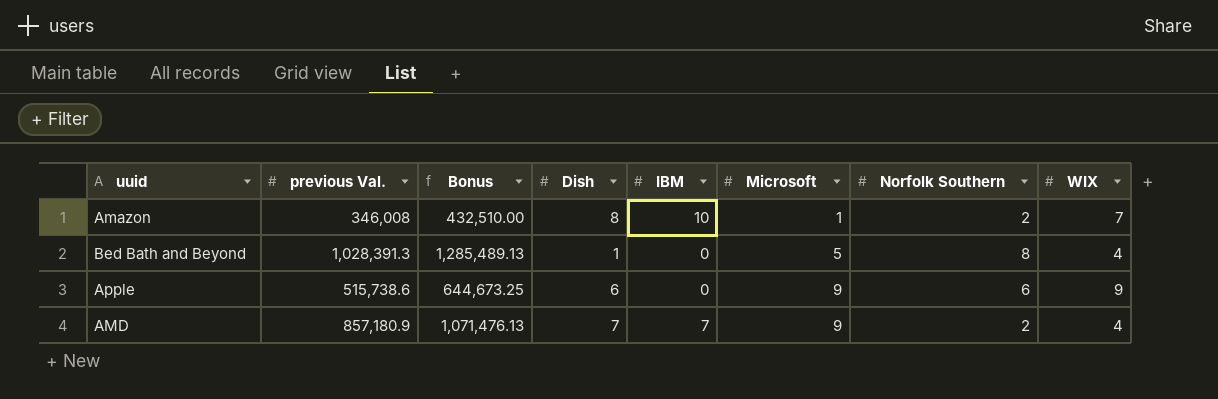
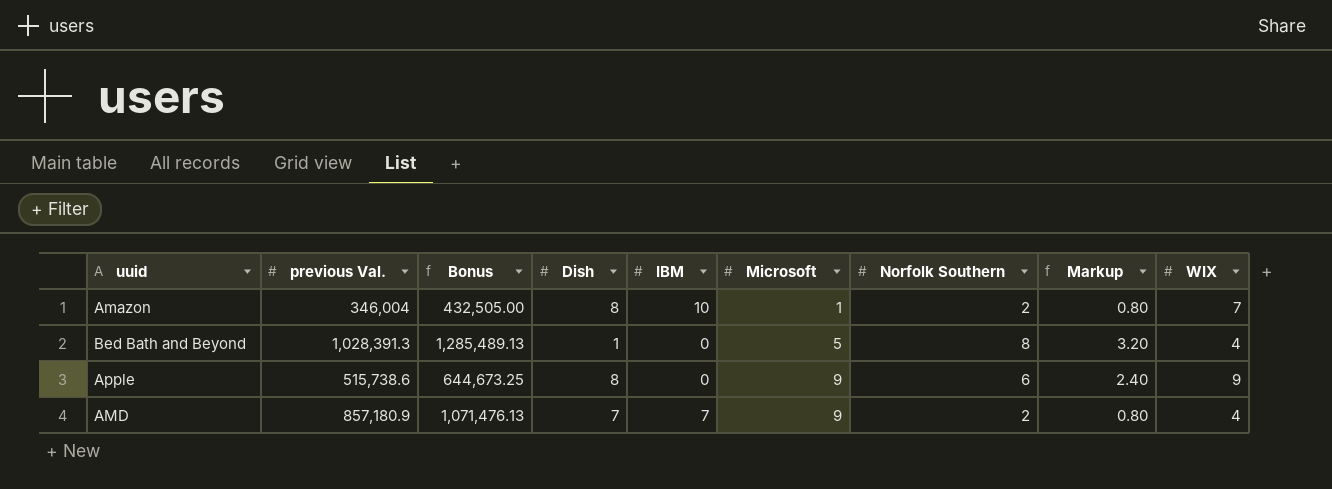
column Markup | formula: none -> [Norfolk Southern] * 0.4
Amazon | previous Val.: 346,008 -> 346,004
Amazon | Bonus: 432,510.00 -> 432,505.00
Apple | Dish: 6 -> 8

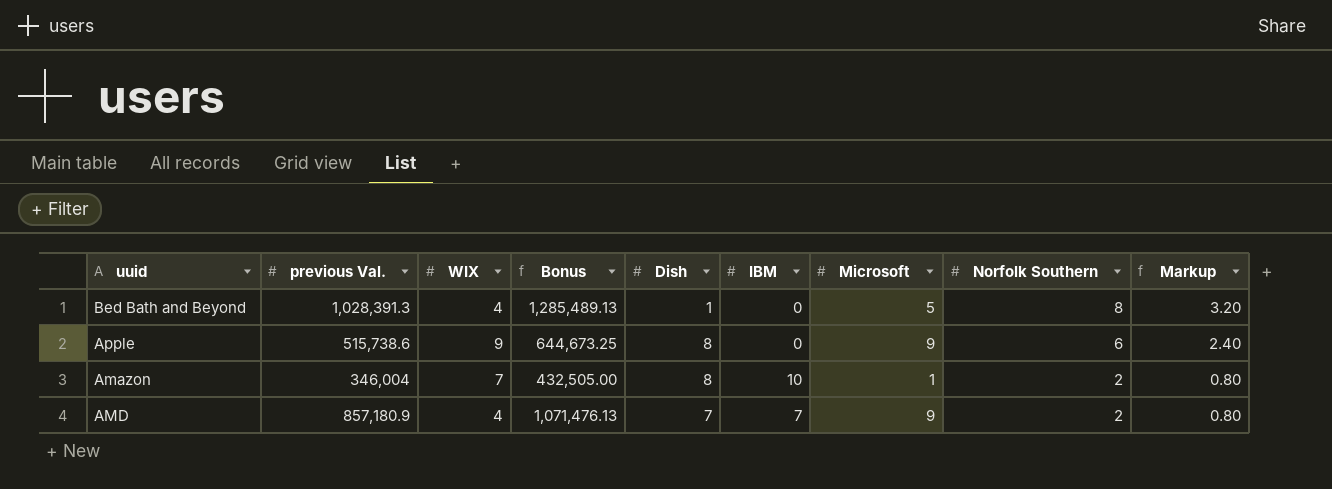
row order: Microsoft ascending -> Norfolk Southern descending
column WIX | position: 9 -> 3

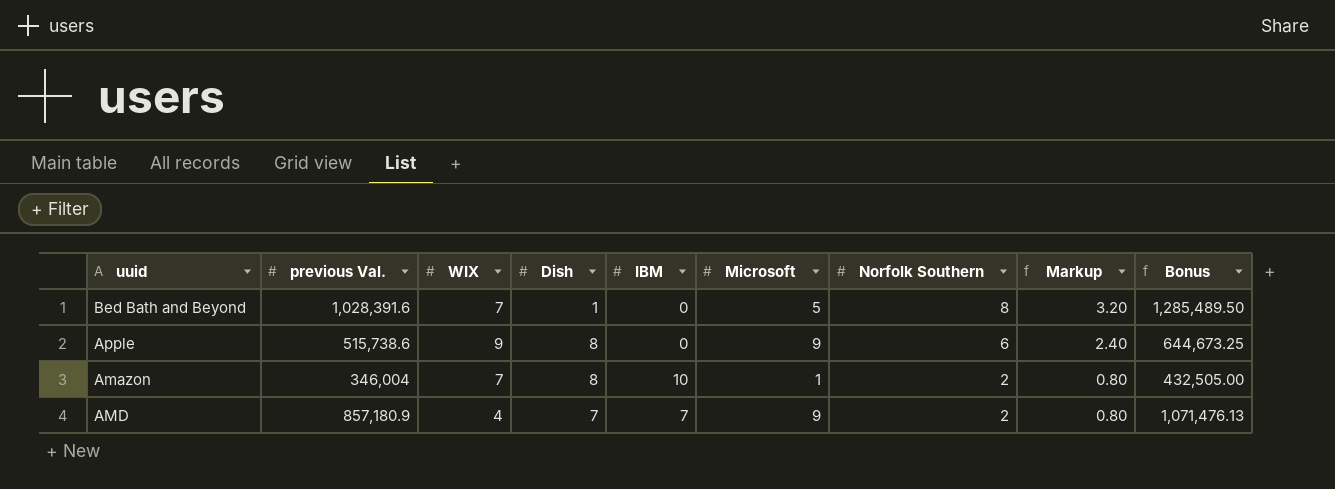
column Bonus | position: 4 -> 9
Bed Bath and Beyond | previous Val.: 1,028,391.3 -> 1,028,391.6
Bed Bath and Beyond | WIX: 4 -> 7
Bed Bath and Beyond | Bonus: 1,285,489.13 -> 1,285,489.50

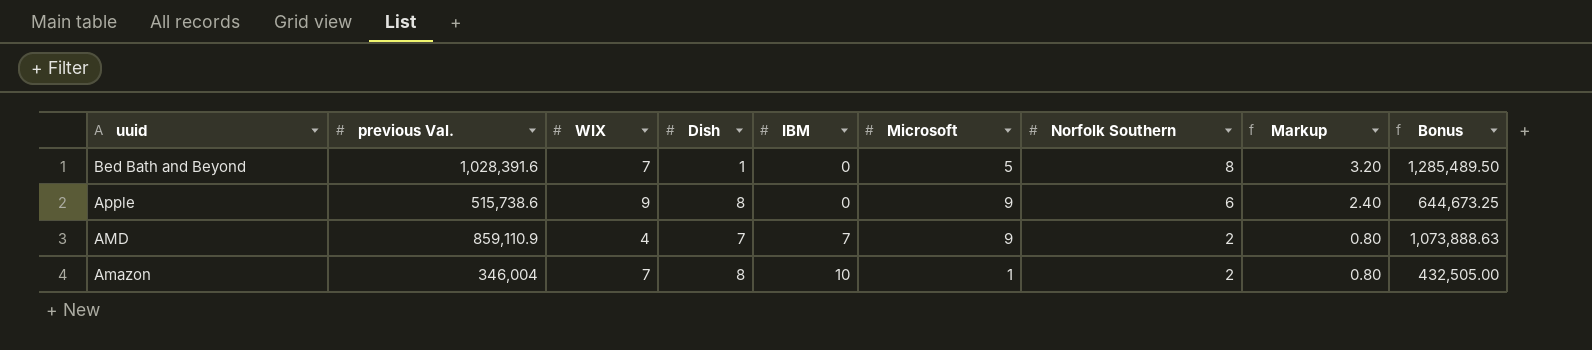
row order: Norfolk Southern descending -> uuid descending
AMD | previous Val.: 857,180.9 -> 859,110.9
AMD | Bonus: 1,071,476.13 -> 1,073,888.63

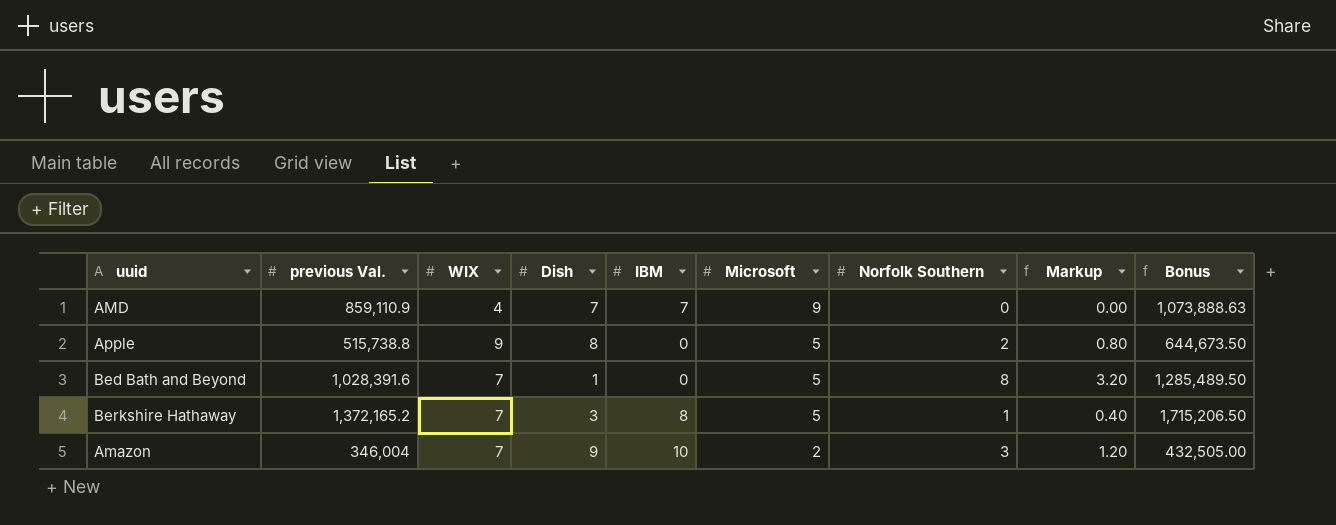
row order: uuid descending -> Microsoft descending
AMD | Norfolk Southern: 2 -> 0
AMD | Markup: 0.80 -> 0.00
Apple | previous Val.: 515,738.6 -> 515,738.8
Apple | Microsoft: 9 -> 5
Apple | Norfolk Southern: 6 -> 2
Apple | Markup: 2.40 -> 0.80
Apple | Bonus: 644,673.25 -> 644,673.50
row Berkshire Hathaway: none -> 1,372,165.2 | 7 | 3 | 8 | 5 | 1 | 0.40 | 1,715,206.50
Amazon | Dish: 8 -> 9
Amazon | Microsoft: 1 -> 2
Amazon | Norfolk Southern: 2 -> 3
Amazon | Markup: 0.80 -> 1.20

